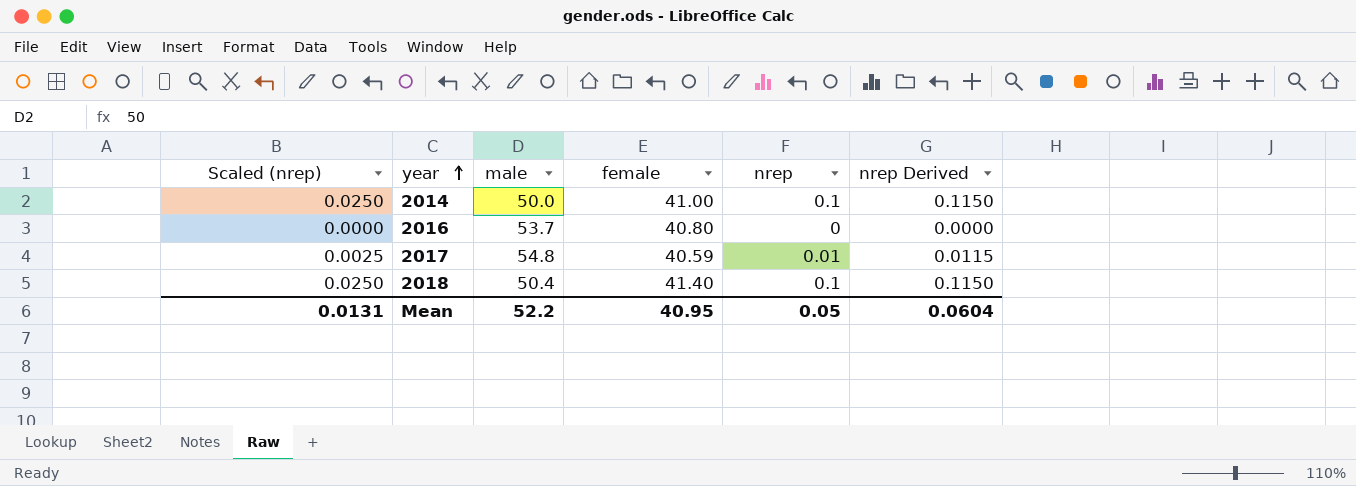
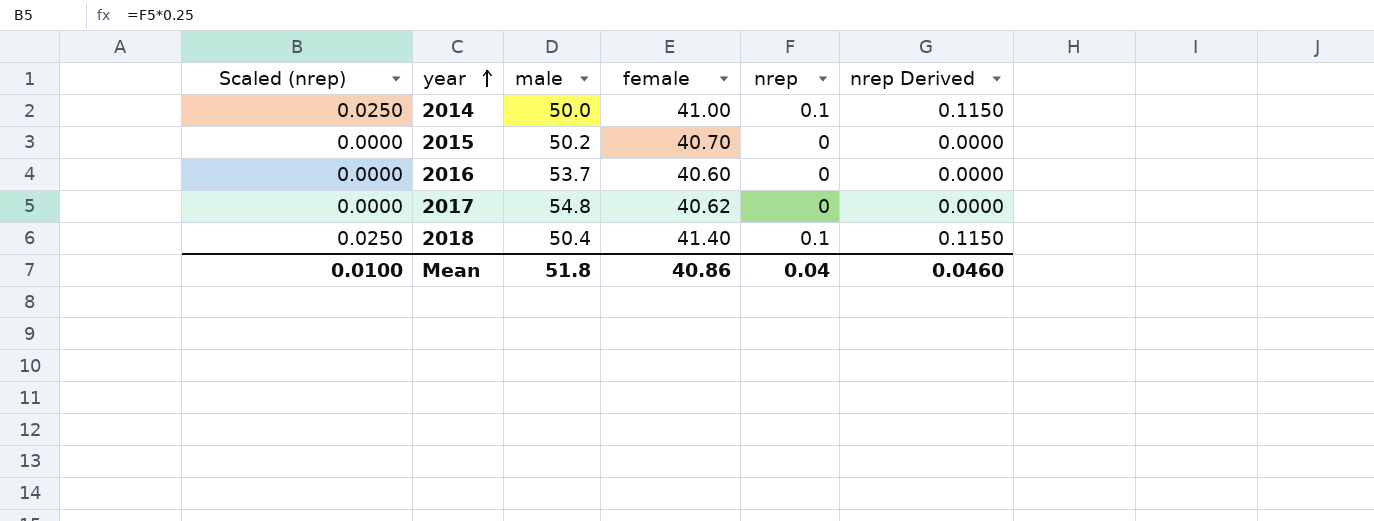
row 2015: none -> 0.0000 | 50.2 | 40.70 | 0 | 0.0000
2016 | female: 40.80 -> 40.60
2017 | Scaled (nrep): 0.0025 -> 0.0000
2017 | female: 40.59 -> 40.62
2017 | nrep: 0.01 -> 0
2017 | nrep Derived: 0.0115 -> 0.0000
Mean | Scaled (nrep): 0.0131 -> 0.0100
Mean | male: 52.2 -> 51.8
Mean | female: 40.95 -> 40.86
Mean | nrep: 0.05 -> 0.04
Mean | nrep Derived: 0.0604 -> 0.0460

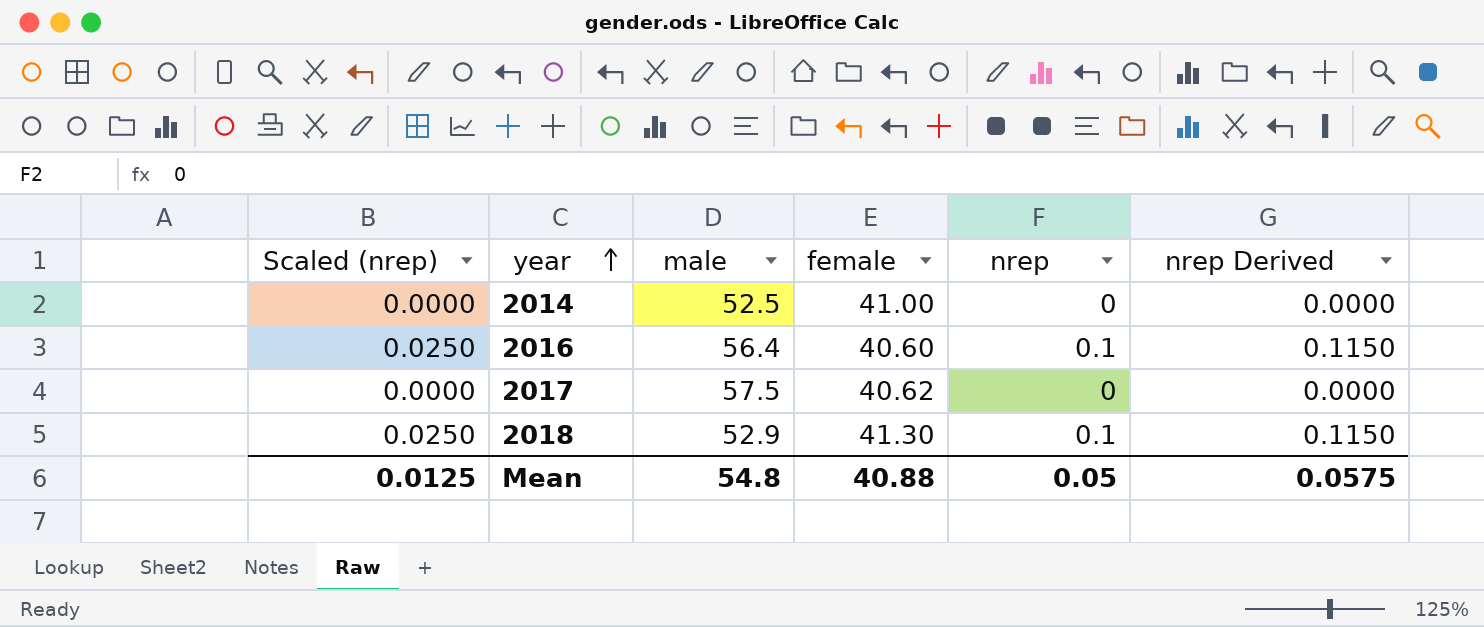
row 2015: 0.0000 | 50.2 | 40.70 | 0 | 0.0000 -> none
2014 | Scaled (nrep): 0.0250 -> 0.0000
2014 | male: 50.0 -> 52.5
2014 | nrep: 0.1 -> 0
2014 | nrep Derived: 0.1150 -> 0.0000
2016 | Scaled (nrep): 0.0000 -> 0.0250
2016 | male: 53.7 -> 56.4
2016 | nrep: 0 -> 0.1
2016 | nrep Derived: 0.0000 -> 0.1150
2017 | male: 54.8 -> 57.5
2018 | male: 50.4 -> 52.9
2018 | female: 41.40 -> 41.30
Mean | Scaled (nrep): 0.0100 -> 0.0125
Mean | male: 51.8 -> 54.8
Mean | female: 40.86 -> 40.88
Mean | nrep: 0.04 -> 0.05
Mean | nrep Derived: 0.0460 -> 0.0575

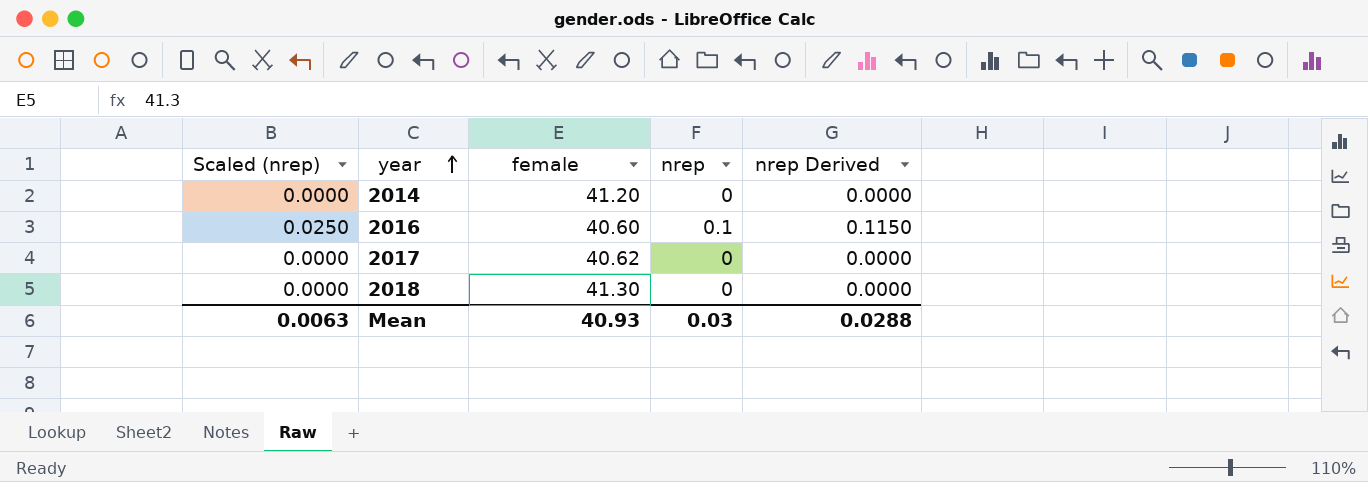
column male | position: 3 -> none
2014 | female: 41.00 -> 41.20
2018 | Scaled (nrep): 0.0250 -> 0.0000
2018 | nrep: 0.1 -> 0
2018 | nrep Derived: 0.1150 -> 0.0000
Mean | Scaled (nrep): 0.0125 -> 0.0063
Mean | female: 40.88 -> 40.93
Mean | nrep: 0.05 -> 0.03
Mean | nrep Derived: 0.0575 -> 0.0288

